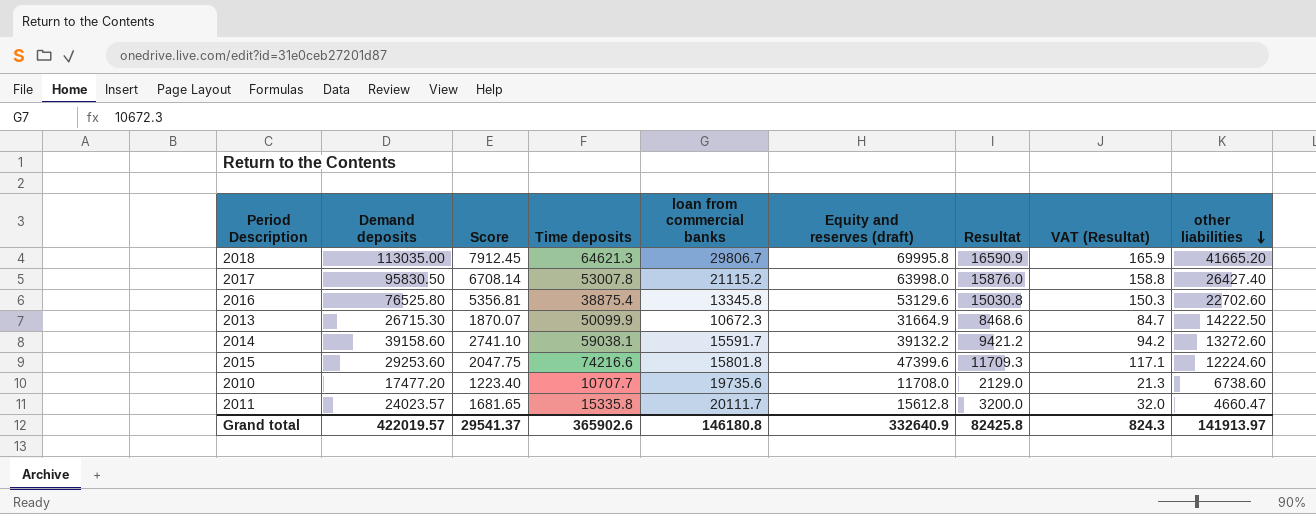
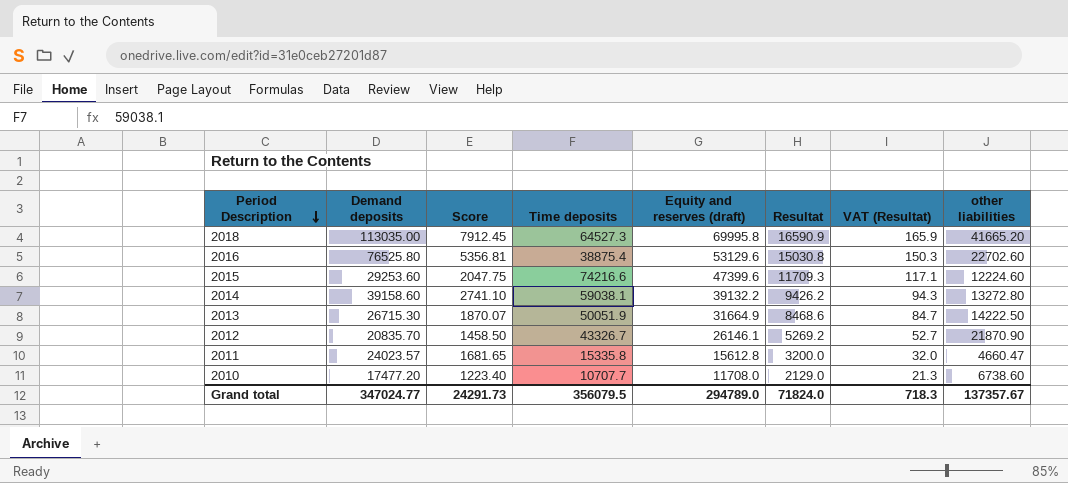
row order: other liabilities descending -> Period Description descending
column loan from commercial banks | position: 5 -> none
row 2017: 95830.50 | 6708.14 | 53007.8 | 21115.2 | 63998.0 | 15876.0 | 158.8 | 26427.40 -> none
2018 | Time deposits: 64621.3 -> 64527.3
2014 | Resultat: 9421.2 -> 9426.2
2014 | VAT (Resultat): 94.2 -> 94.3
2014 | other liabilities: 13272.60 -> 13272.80
2013 | Time deposits: 50099.9 -> 50051.9
row 2012: none -> 20835.70 | 1458.50 | 43326.7 | 26146.1 | 5269.2 | 52.7 | 21870.90
Grand total | Demand deposits: 422019.57 -> 347024.77
Grand total | Score: 29541.37 -> 24291.73
Grand total | Time deposits: 365902.6 -> 356079.5
Grand total | Equity and reserves (draft): 332640.9 -> 294789.0
Grand total | Resultat: 82425.8 -> 71824.0
Grand total | VAT (Resultat): 824.3 -> 718.3
Grand total | other liabilities: 141913.97 -> 137357.67

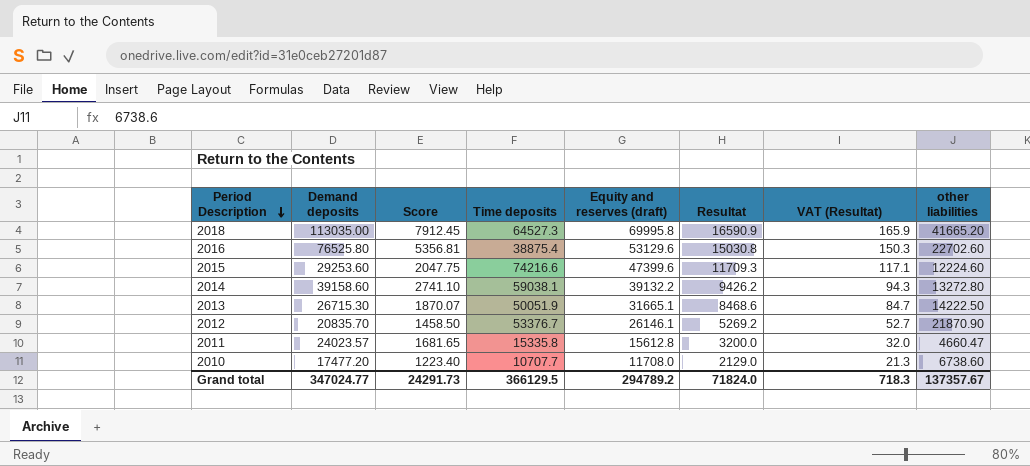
2013 | Equity and reserves (draft): 31664.9 -> 31665.1
2012 | Time deposits: 43326.7 -> 53376.7
Grand total | Time deposits: 356079.5 -> 366129.5
Grand total | Equity and reserves (draft): 294789.0 -> 294789.2

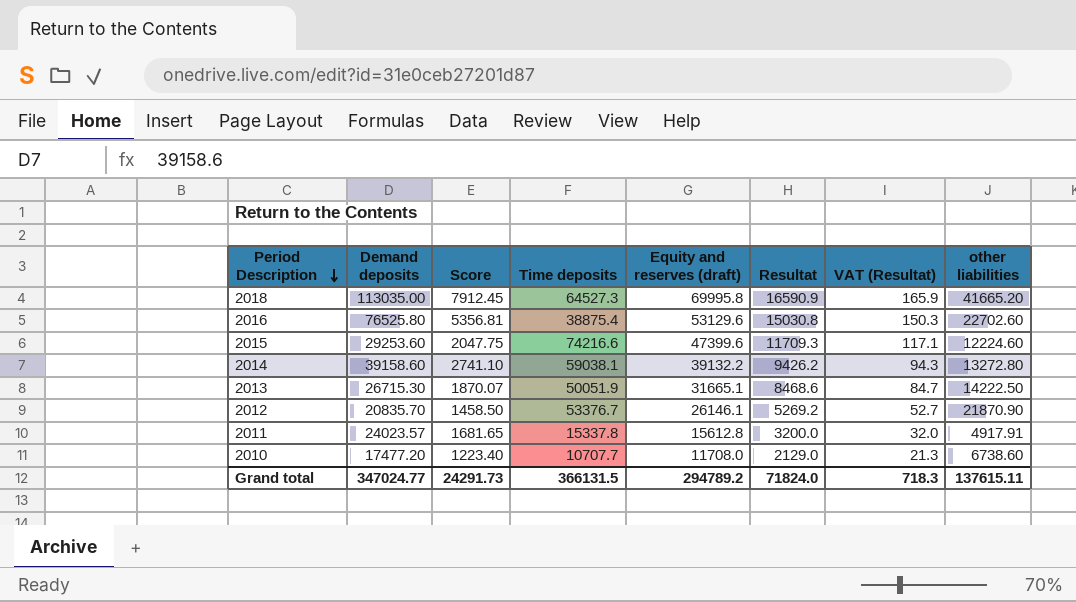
2011 | Time deposits: 15335.8 -> 15337.8
2011 | other liabilities: 4660.47 -> 4917.91
Grand total | Time deposits: 366129.5 -> 366131.5
Grand total | other liabilities: 137357.67 -> 137615.11

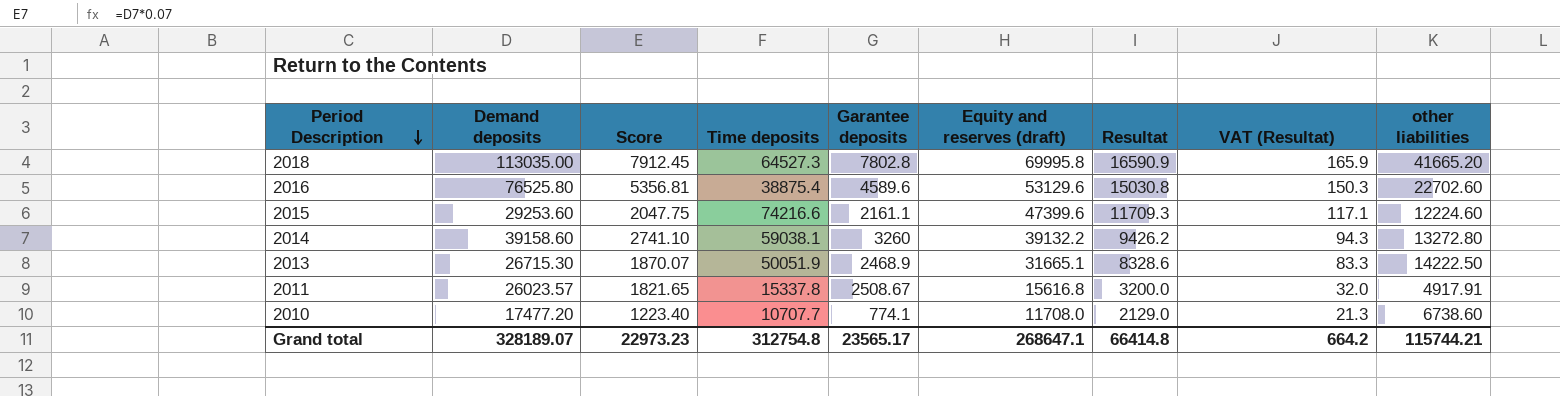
column Garantee deposits | position: none -> 5
row 2012: 20835.70 | 1458.50 | 53376.7 | 26146.1 | 5269.2 | 52.7 | 21870.90 -> none
2013 | Resultat: 8468.6 -> 8328.6
2013 | VAT (Resultat): 84.7 -> 83.3
2011 | Demand deposits: 24023.57 -> 26023.57
2011 | Score: 1681.65 -> 1821.65
2011 | Equity and reserves (draft): 15612.8 -> 15616.8
Grand total | Demand deposits: 347024.77 -> 328189.07
Grand total | Score: 24291.73 -> 22973.23
Grand total | Time deposits: 366131.5 -> 312754.8
Grand total | Equity and reserves (draft): 294789.2 -> 268647.1
Grand total | Resultat: 71824.0 -> 66414.8
Grand total | VAT (Resultat): 718.3 -> 664.2
Grand total | other liabilities: 137615.11 -> 115744.21

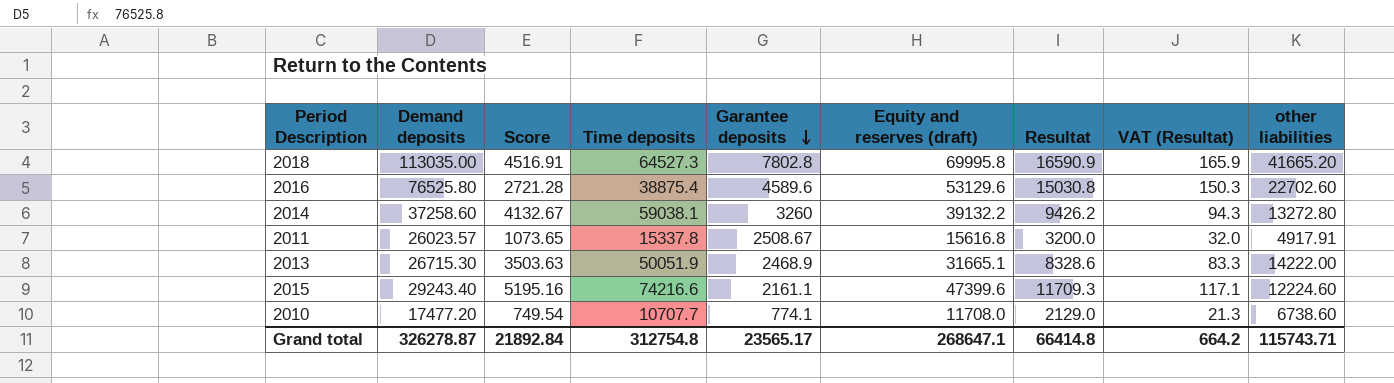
row order: Period Description descending -> Garantee deposits descending
column Score | formula: [Demand deposits] * 0.07 -> [Time deposits] * 0.07
2014 | Demand deposits: 39158.60 -> 37258.60
2013 | other liabilities: 14222.50 -> 14222.00
2015 | Demand deposits: 29253.60 -> 29243.40
Grand total | Demand deposits: 328189.07 -> 326278.87
Grand total | Score: 22973.23 -> 21892.84
Grand total | other liabilities: 115744.21 -> 115743.71

